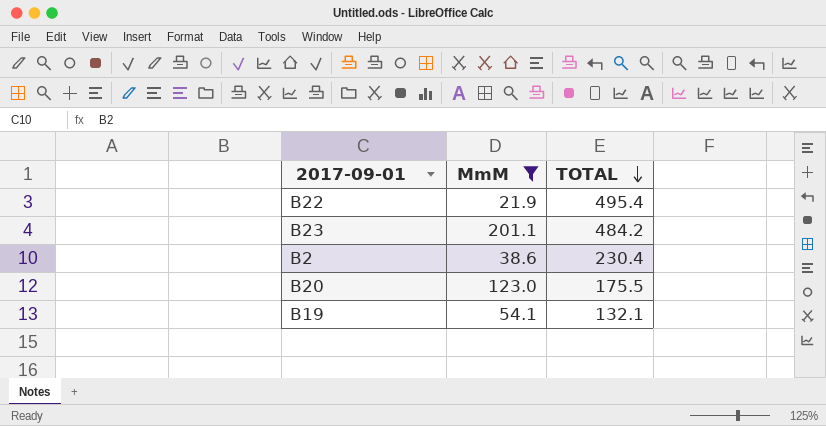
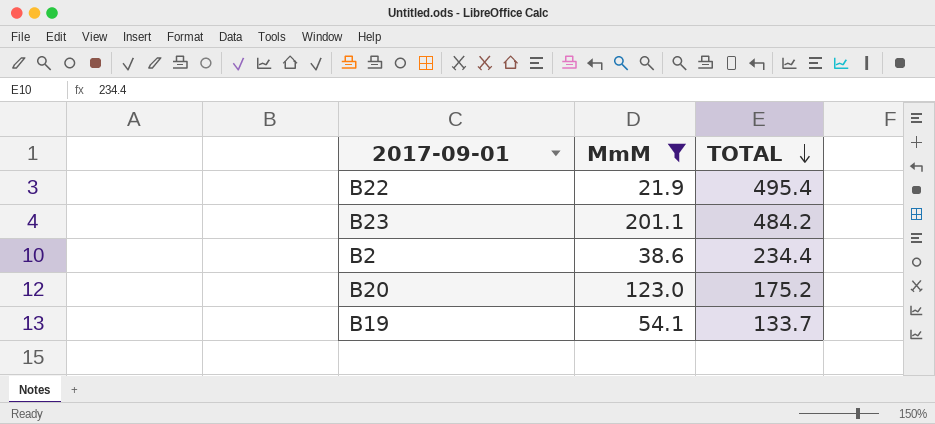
B2 | TOTAL: 230.4 -> 234.4
B20 | TOTAL: 175.5 -> 175.2
B19 | TOTAL: 132.1 -> 133.7

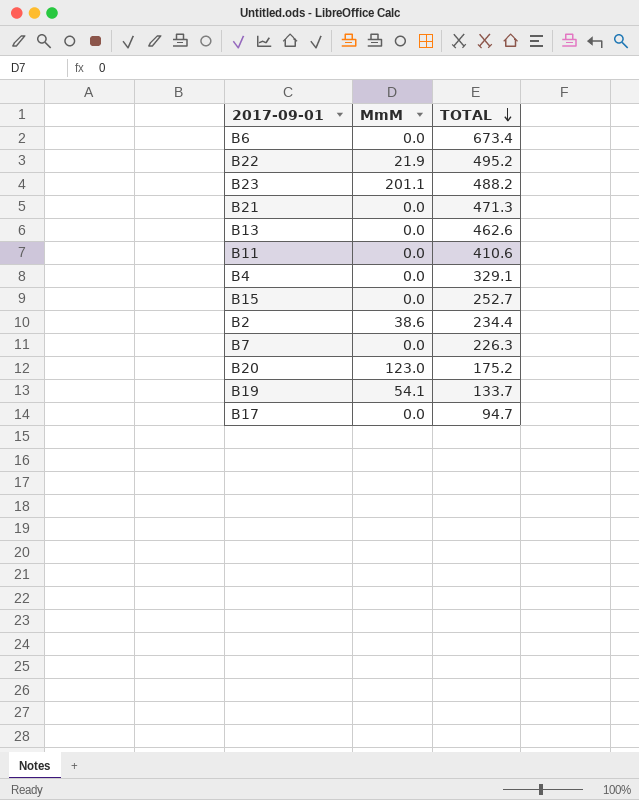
filter: MmM != 0.0 -> none
B22 | TOTAL: 495.4 -> 495.2
B23 | TOTAL: 484.2 -> 488.2

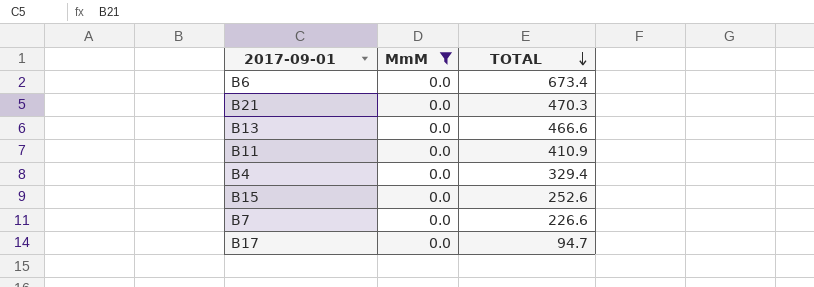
filter: none -> MmM = 0.0
B21 | TOTAL: 471.3 -> 470.3
B13 | TOTAL: 462.6 -> 466.6
B11 | TOTAL: 410.6 -> 410.9
B4 | TOTAL: 329.1 -> 329.4
B15 | TOTAL: 252.7 -> 252.6
B7 | TOTAL: 226.3 -> 226.6

